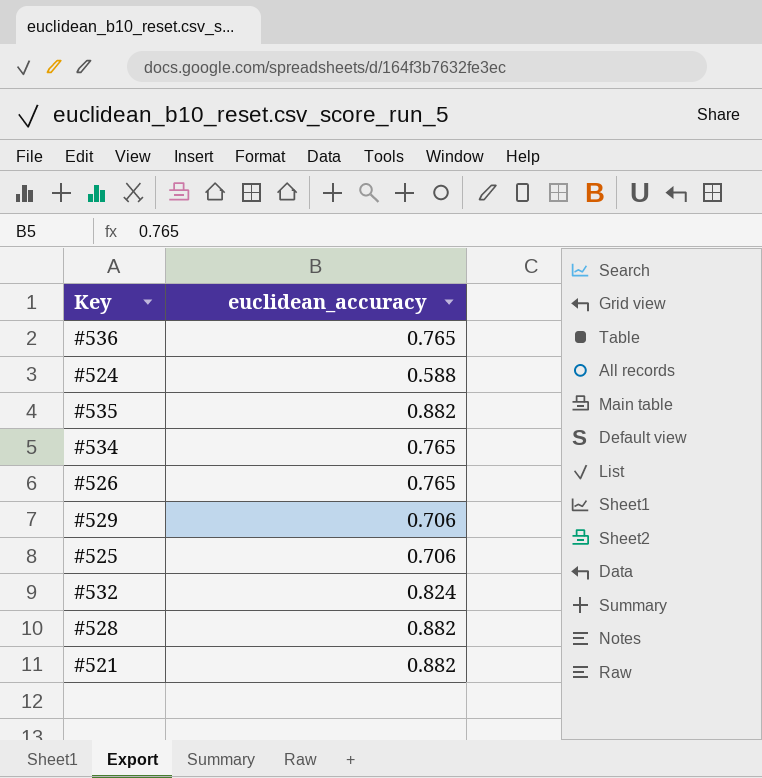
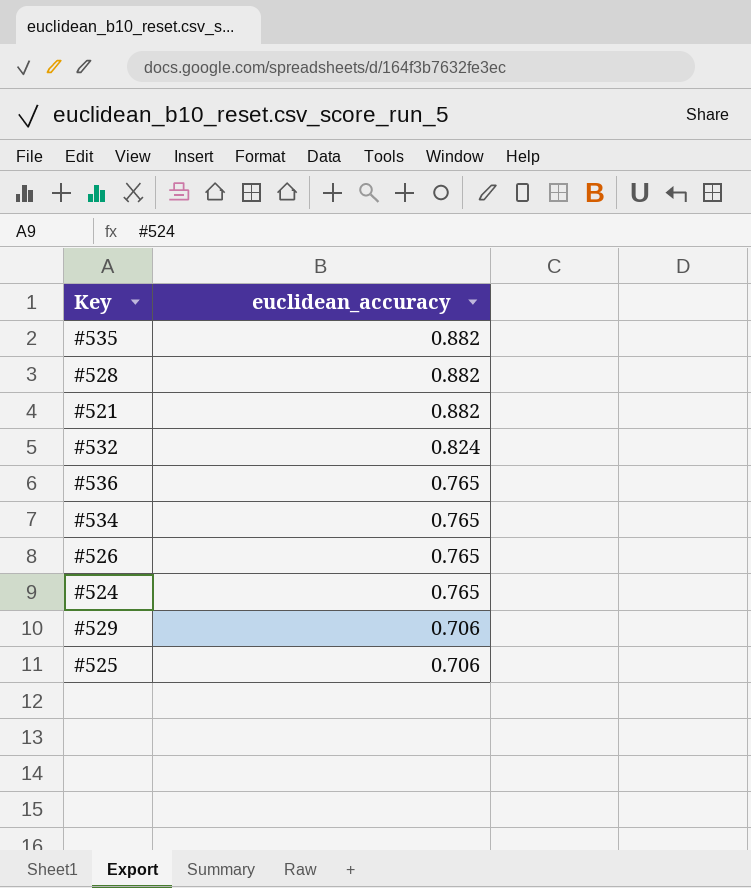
row order: none -> euclidean_accuracy descending
#524 | euclidean_accuracy: 0.588 -> 0.765

